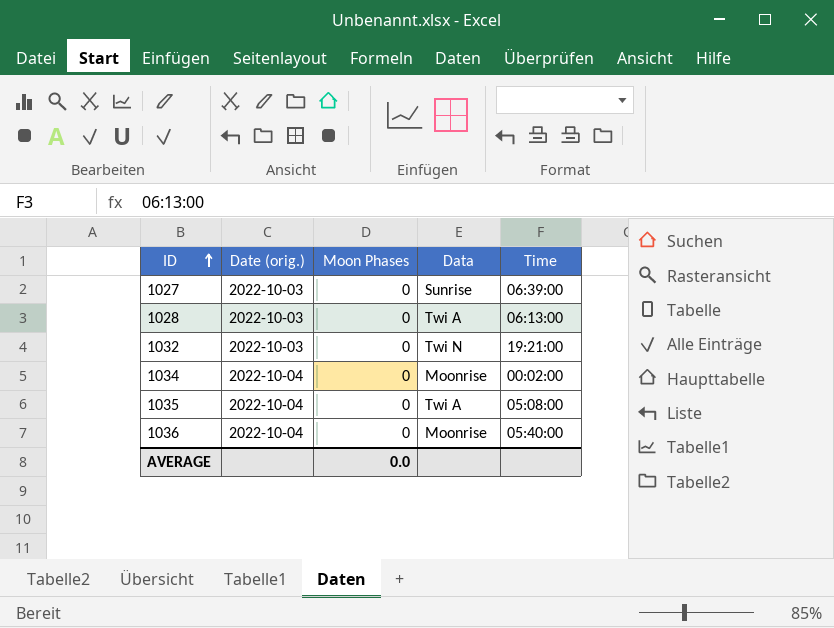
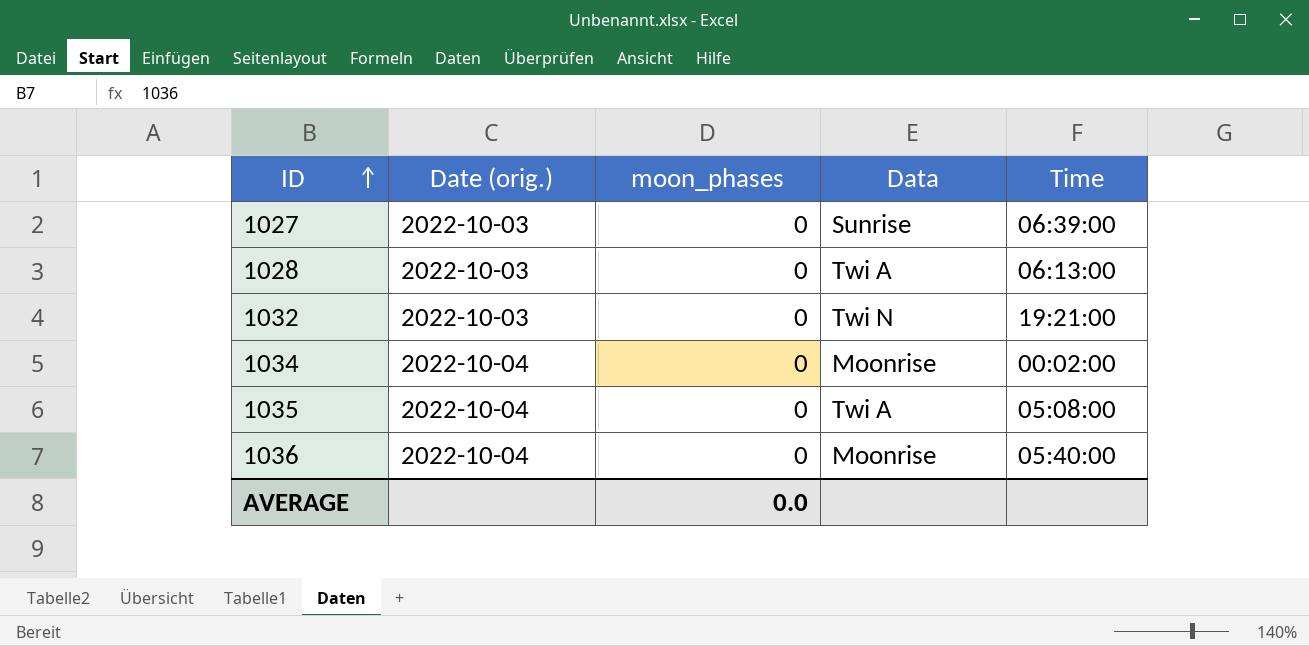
column name: Moon Phases -> moon_phases

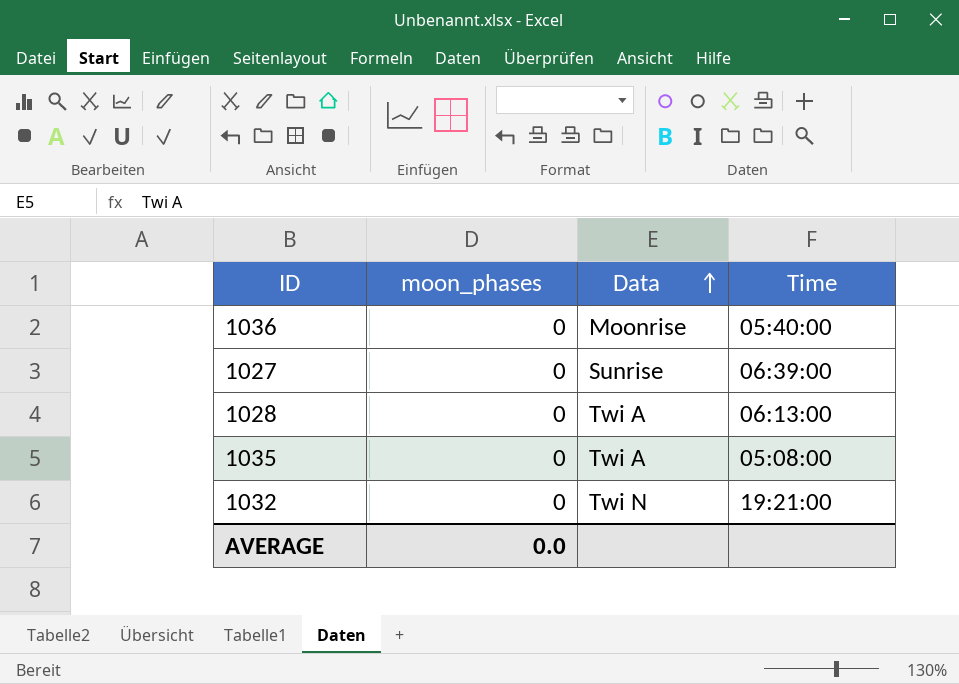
row order: ID ascending -> Data ascending
column Date (orig.) | position: 2 -> none
row 1034: 2022-10-04 | 0 | Moonrise | 00:02:00 -> none

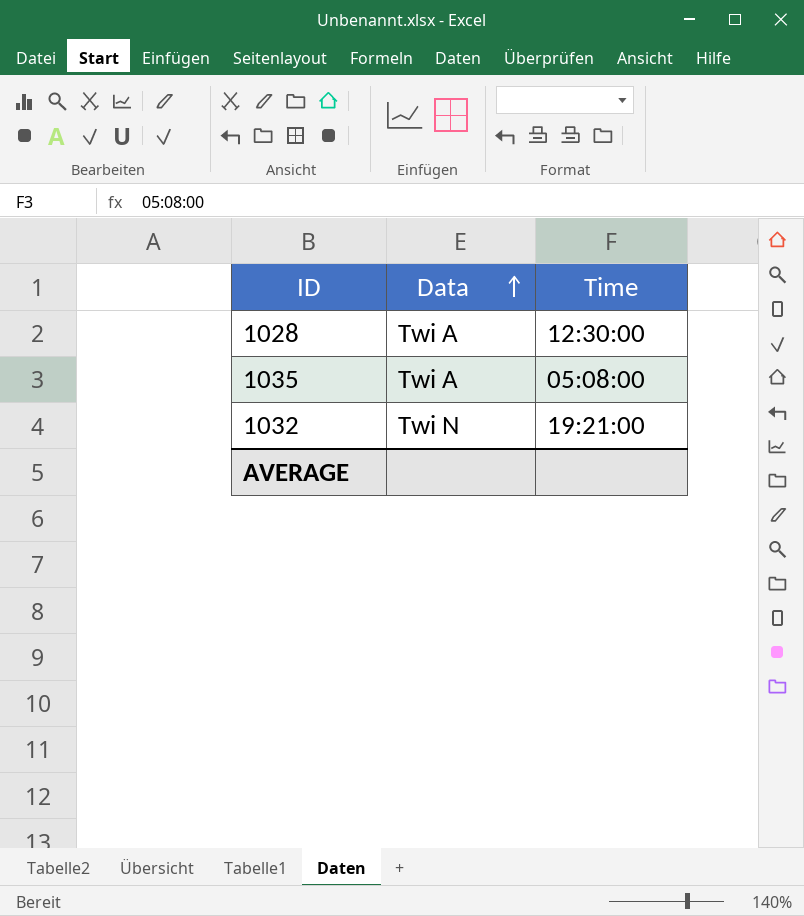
column moon_phases | position: 2 -> none
row 1036: 0 | Moonrise | 05:40:00 -> none
row 1027: 0 | Sunrise | 06:39:00 -> none
1028 | Time: 06:13:00 -> 12:30:00

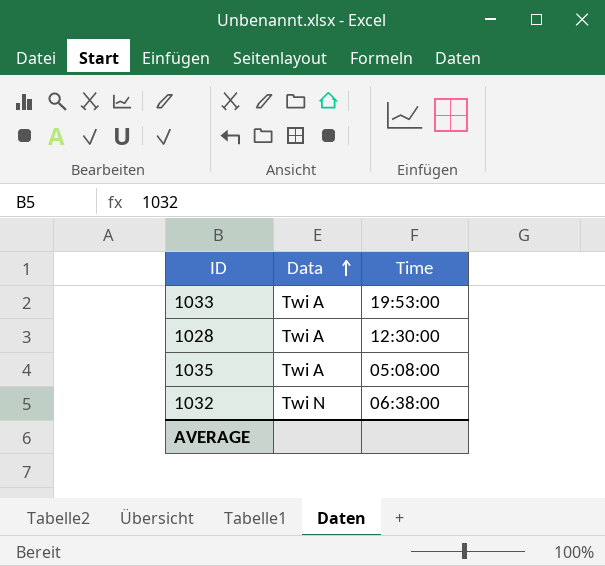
row 1033: none -> Twi A | 19:53:00
1032 | Time: 19:21:00 -> 06:38:00

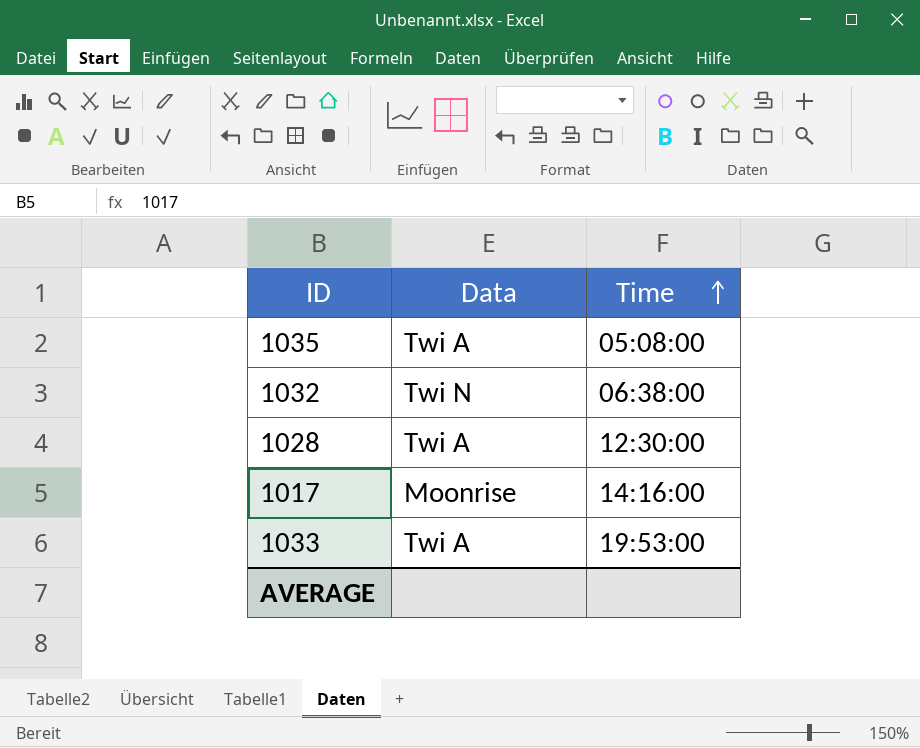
row order: Data ascending -> Time ascending
row 1017: none -> Moonrise | 14:16:00

